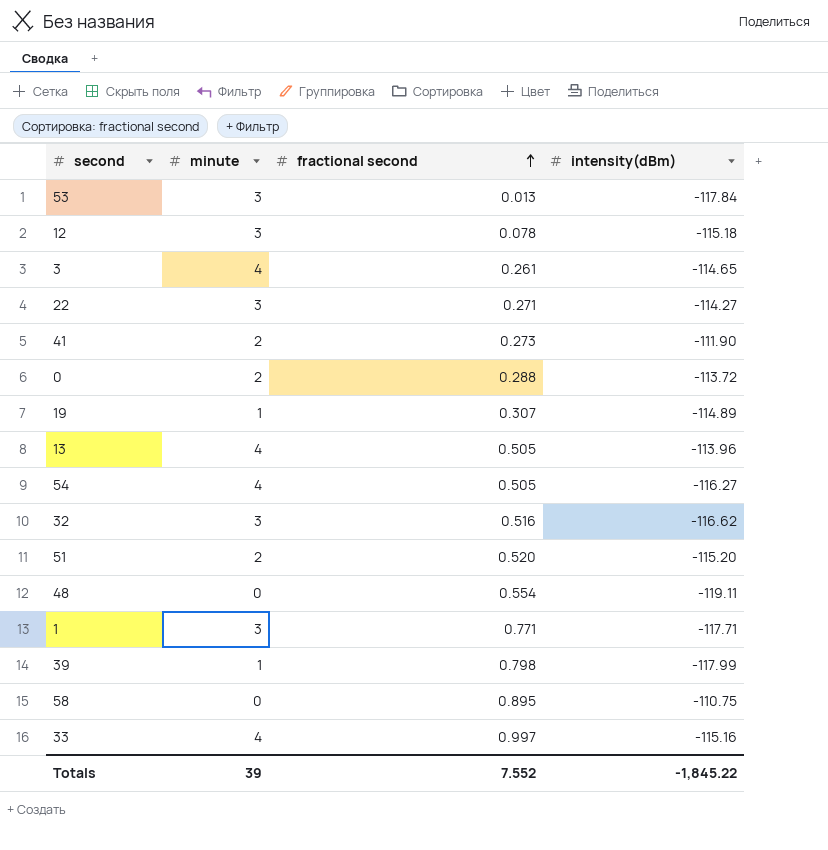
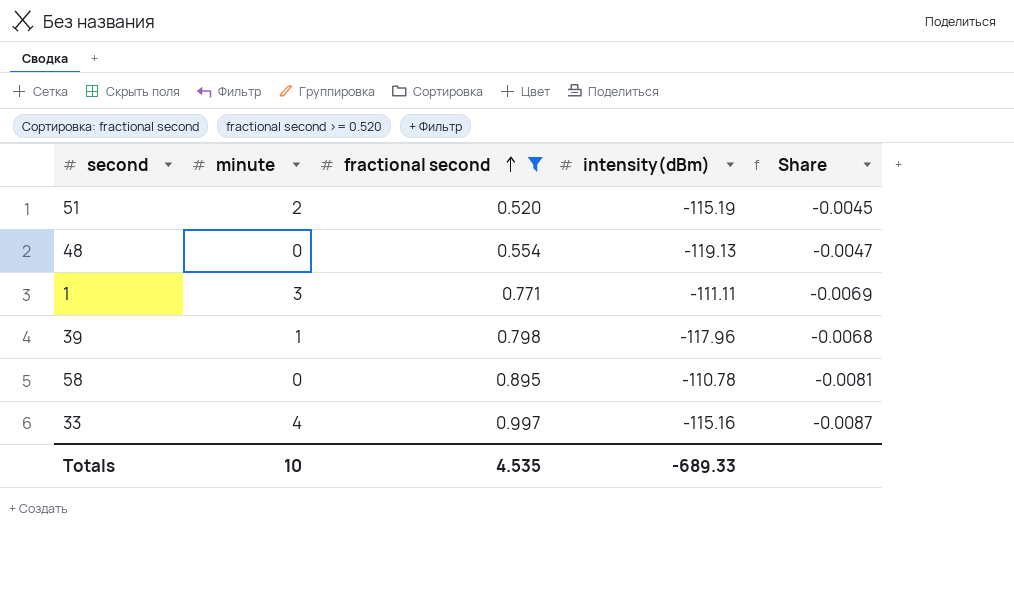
filter: none -> fractional second >= 0.520
column Share | formula: none -> [fractional second] / [intensity(dBm)]
51 | intensity(dBm): -115.20 -> -115.19
48 | intensity(dBm): -119.11 -> -119.13
1 | intensity(dBm): -117.71 -> -111.11
39 | intensity(dBm): -117.99 -> -117.96
58 | intensity(dBm): -110.75 -> -110.78
Totals | minute: 39 -> 10
Totals | fractional second: 7.552 -> 4.535
Totals | intensity(dBm): -1,845.22 -> -689.33

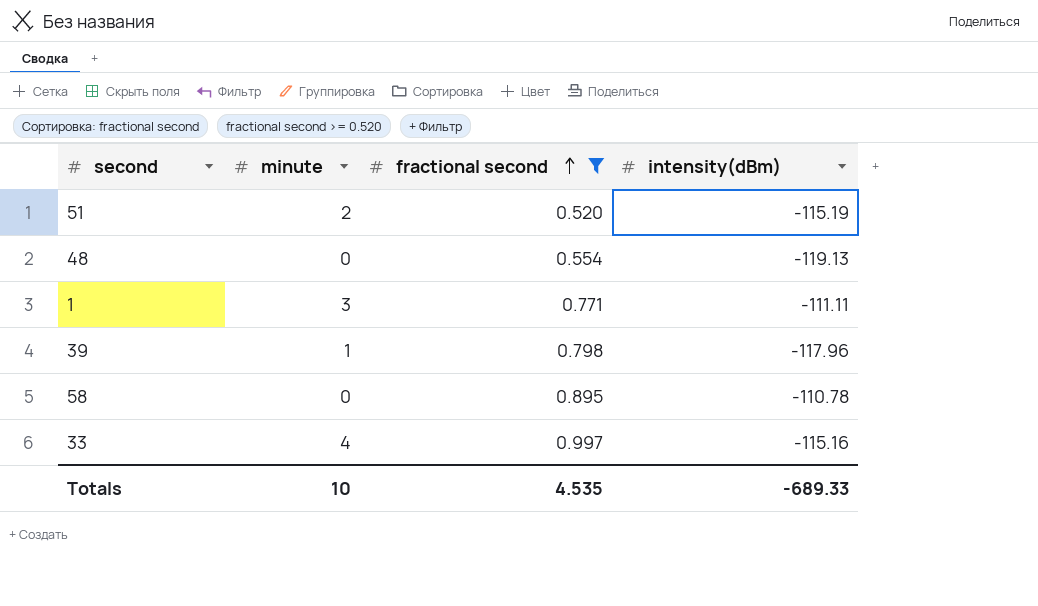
column Share | formula: [fractional second] / [intensity(dBm)] -> none

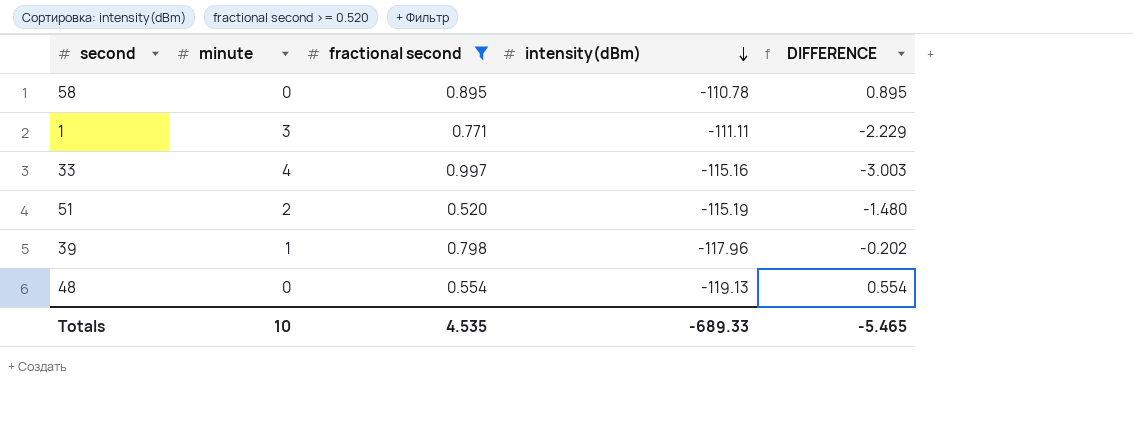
row order: fractional second ascending -> intensity(dBm) descending
column DIFFERENCE | formula: none -> [fractional second] - [minute]

